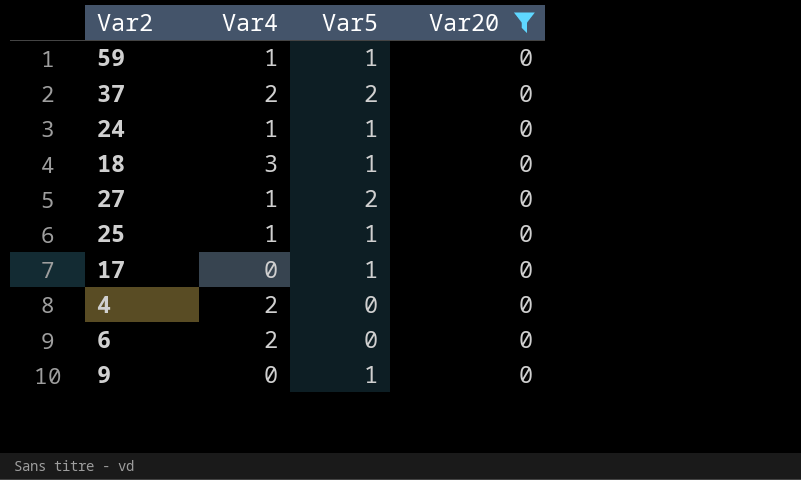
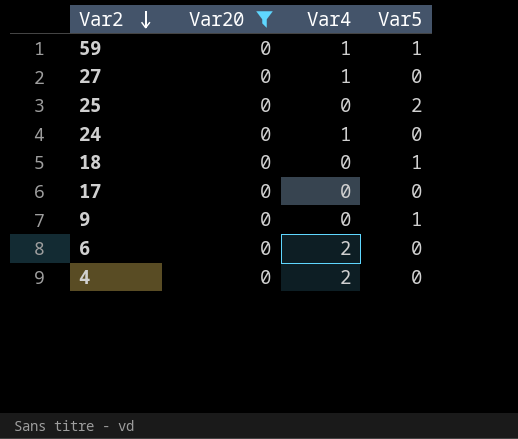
row order: none -> Var2 descending
column Var20 | position: 4 -> 2
row 37: 2 | 2 | 0 -> none
27 | Var5: 2 -> 0
25 | Var4: 1 -> 0
25 | Var5: 1 -> 2
24 | Var5: 1 -> 0
18 | Var4: 3 -> 0
17 | Var5: 1 -> 0

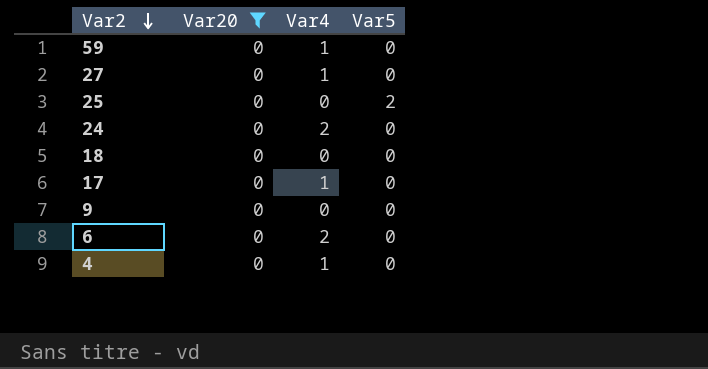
59 | Var5: 1 -> 0
24 | Var4: 1 -> 2
18 | Var5: 1 -> 0
17 | Var4: 0 -> 1
9 | Var5: 1 -> 0
4 | Var4: 2 -> 1

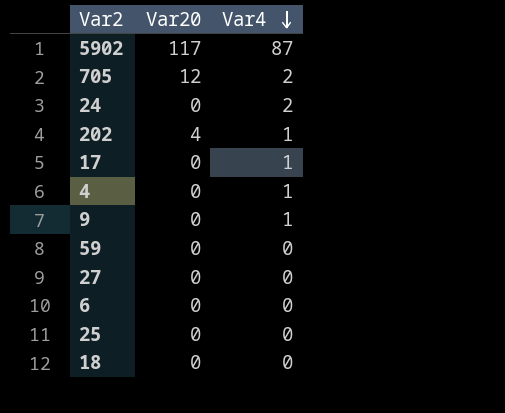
filter: Var20 = 0 -> none
row order: Var2 descending -> Var4 descending
column Var5 | position: 4 -> none
9 | Var4: 0 -> 1
59 | Var4: 1 -> 0
27 | Var4: 1 -> 0
6 | Var4: 2 -> 0

